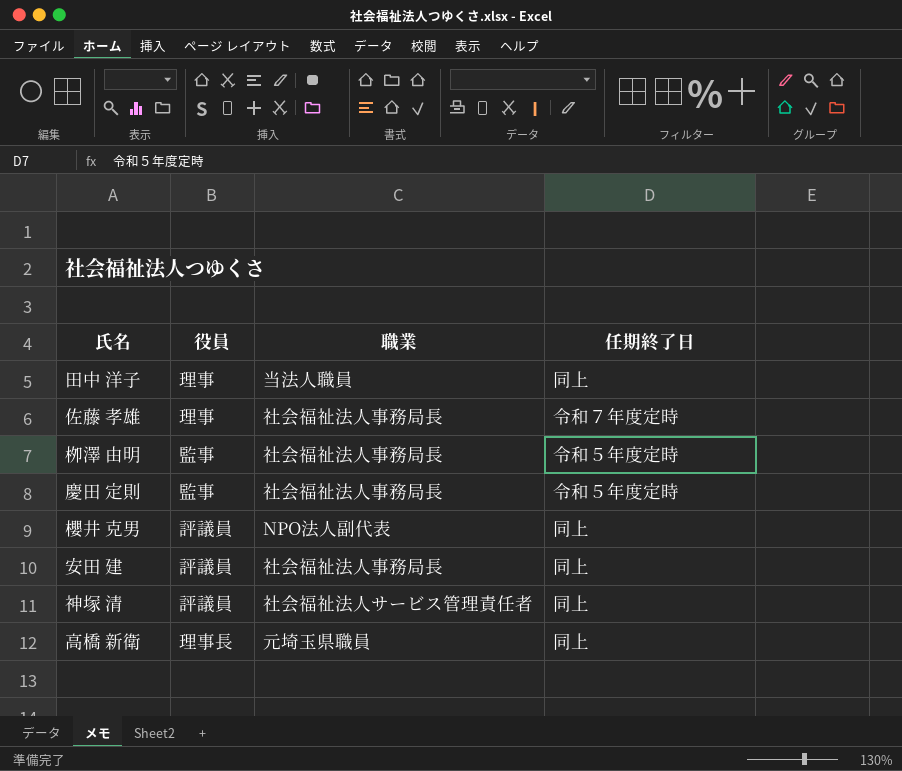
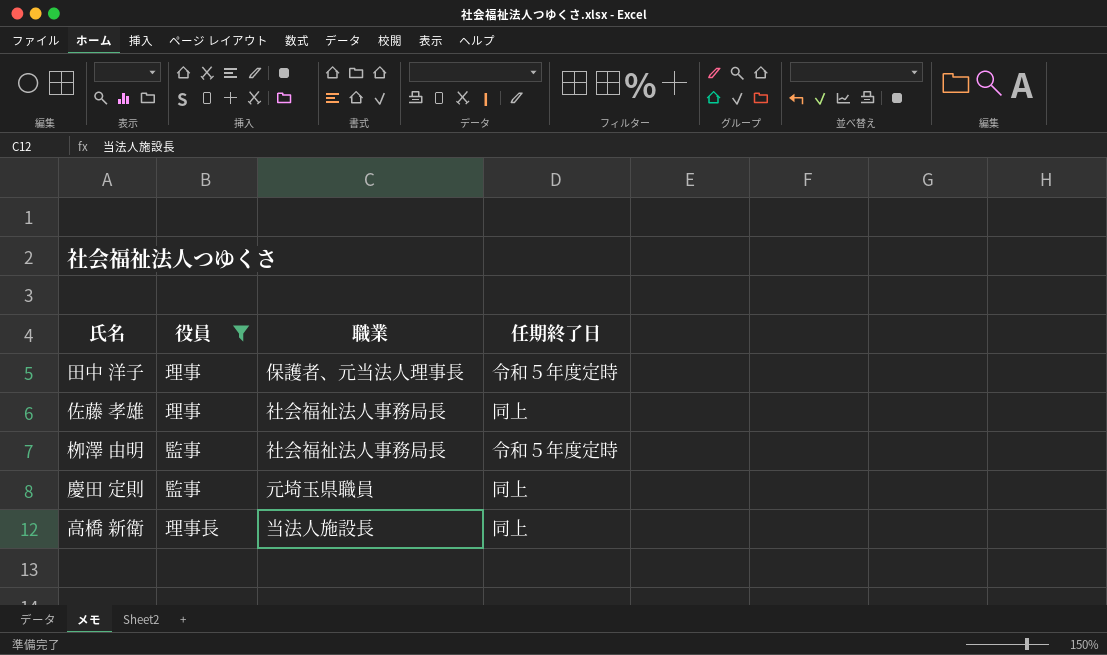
filter: none -> 役員 != 評議員
田中 洋子 | 職業: 当法人職員 -> 保護者、元当法人理事長
田中 洋子 | 任期終了日: 同上 -> 令和５年度定時
佐藤 孝雄 | 任期終了日: 令和７年度定時 -> 同上
慶田 定則 | 職業: 社会福祉法人事務局長 -> 元埼玉県職員
慶田 定則 | 任期終了日: 令和５年度定時 -> 同上
高橋 新衛 | 職業: 元埼玉県職員 -> 当法人施設長

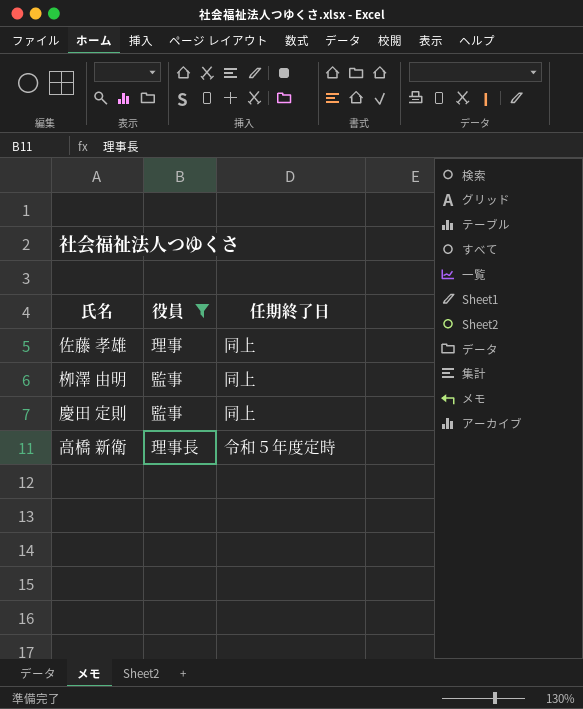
column 職業 | position: 3 -> none
row 田中 洋子: 理事 | 保護者、元当法人理事長 | 令和５年度定時 -> none
栁澤 由明 | 任期終了日: 令和５年度定時 -> 同上
高橋 新衛 | 任期終了日: 同上 -> 令和５年度定時

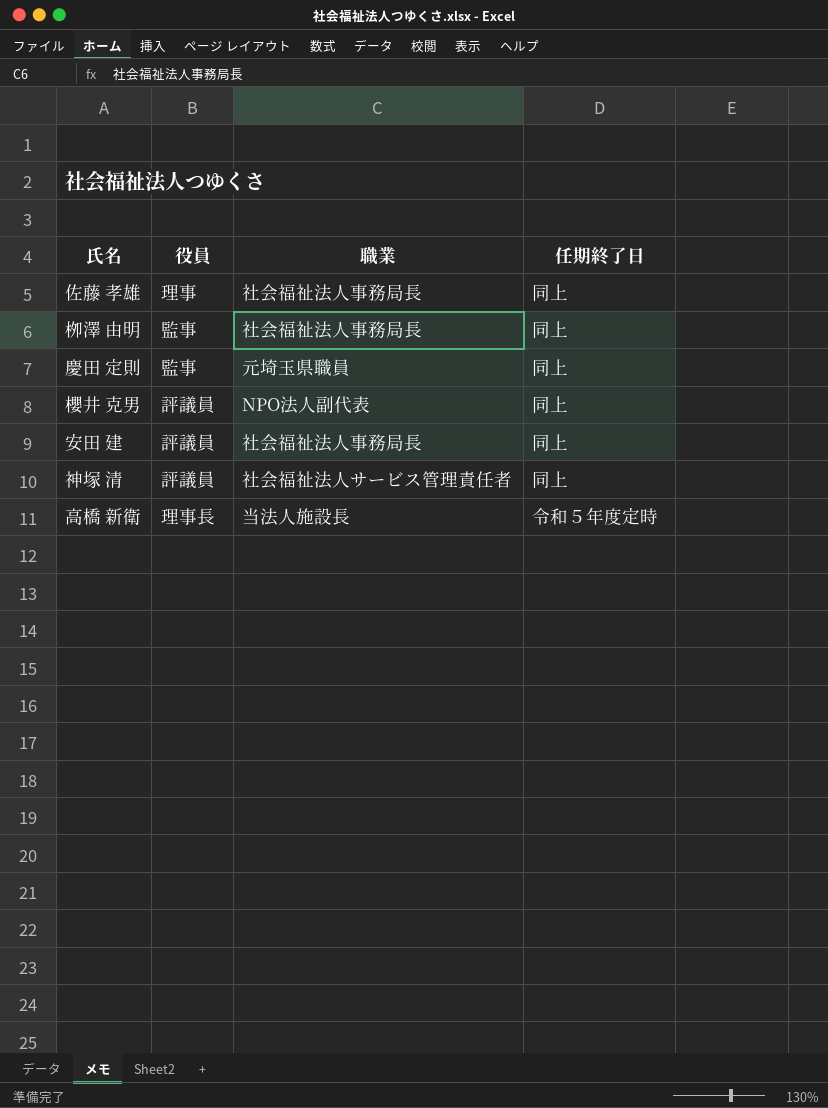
filter: 役員 != 評議員 -> none
column 職業 | position: none -> 3

